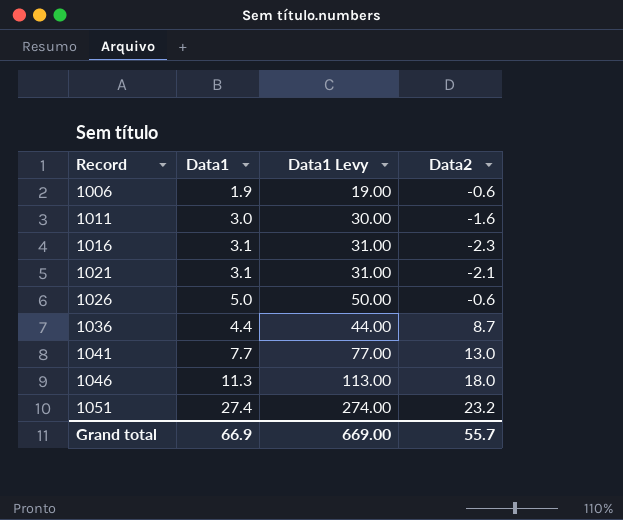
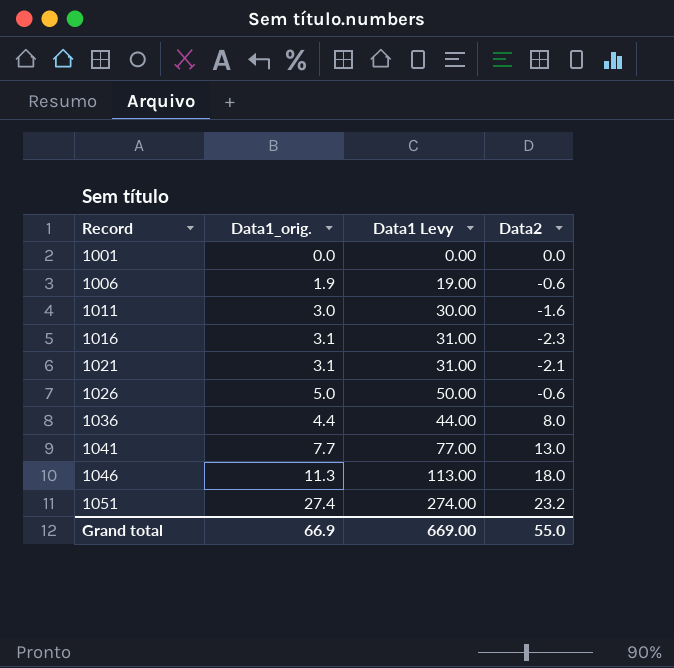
column name: Data1 -> Data1_orig.
row 1001: none -> 0.0 | 0.00 | 0.0
1036 | Data2: 8.7 -> 8.0
Grand total | Data2: 55.7 -> 55.0

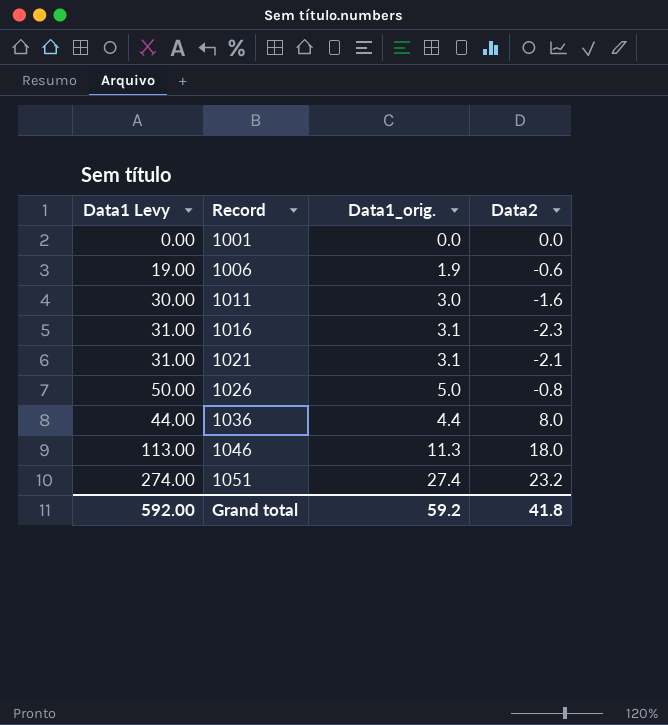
column Data1 Levy | position: 3 -> 1
row 1041: 7.7 | 77.00 | 13.0 -> none
1026 | Data2: -0.6 -> -0.8
Grand total | Data1 Levy: 669.00 -> 592.00
Grand total | Data1_orig.: 66.9 -> 59.2
Grand total | Data2: 55.0 -> 41.8

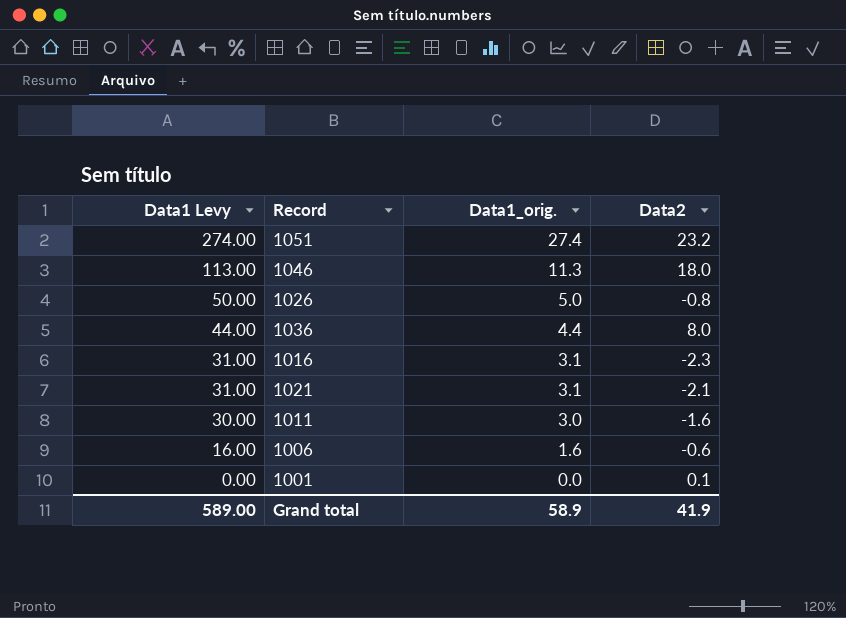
row order: Record ascending -> Data1 Levy descending
1006 | Data1 Levy: 19.00 -> 16.00
1006 | Data1_orig.: 1.9 -> 1.6
1001 | Data2: 0.0 -> 0.1
Grand total | Data1 Levy: 592.00 -> 589.00
Grand total | Data1_orig.: 59.2 -> 58.9
Grand total | Data2: 41.8 -> 41.9

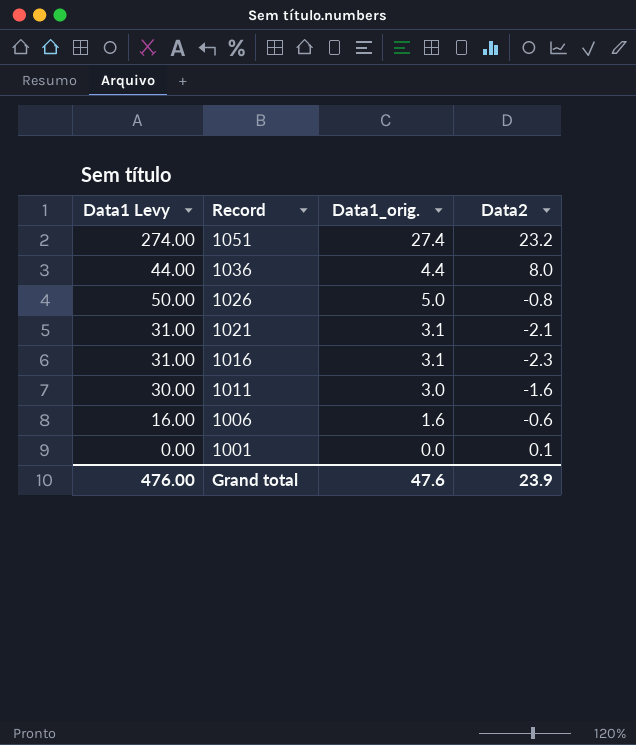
row order: Data1 Levy descending -> Record descending
row 1046: 113.00 | 11.3 | 18.0 -> none
Grand total | Data1 Levy: 589.00 -> 476.00
Grand total | Data1_orig.: 58.9 -> 47.6
Grand total | Data2: 41.9 -> 23.9

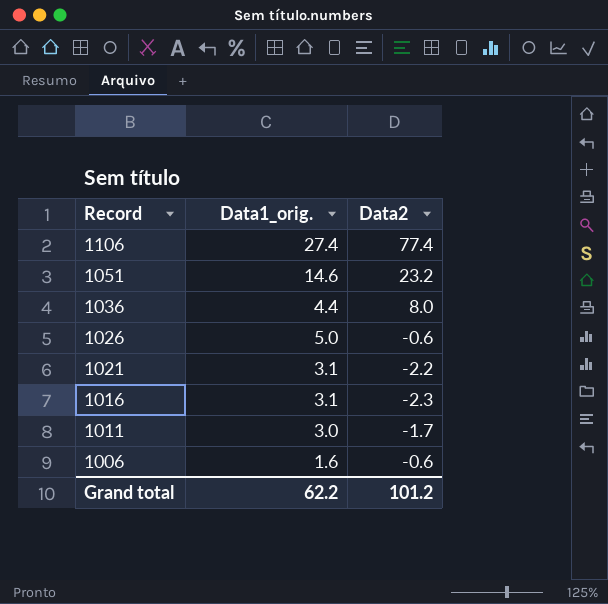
column Data1 Levy | formula: [Data1_orig.] * 10 -> none
row 1001: 0.00 | 0.0 | 0.1 -> none
row 1106: none -> 27.4 | 77.4
1051 | Data1_orig.: 27.4 -> 14.6
1026 | Data2: -0.8 -> -0.6
1021 | Data2: -2.1 -> -2.2
1011 | Data2: -1.6 -> -1.7
Grand total | Data1_orig.: 47.6 -> 62.2
Grand total | Data2: 23.9 -> 101.2

